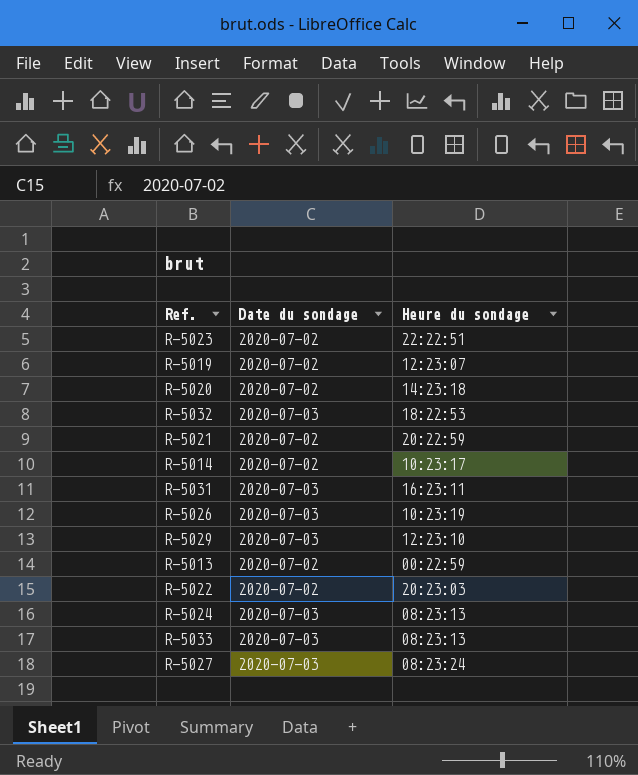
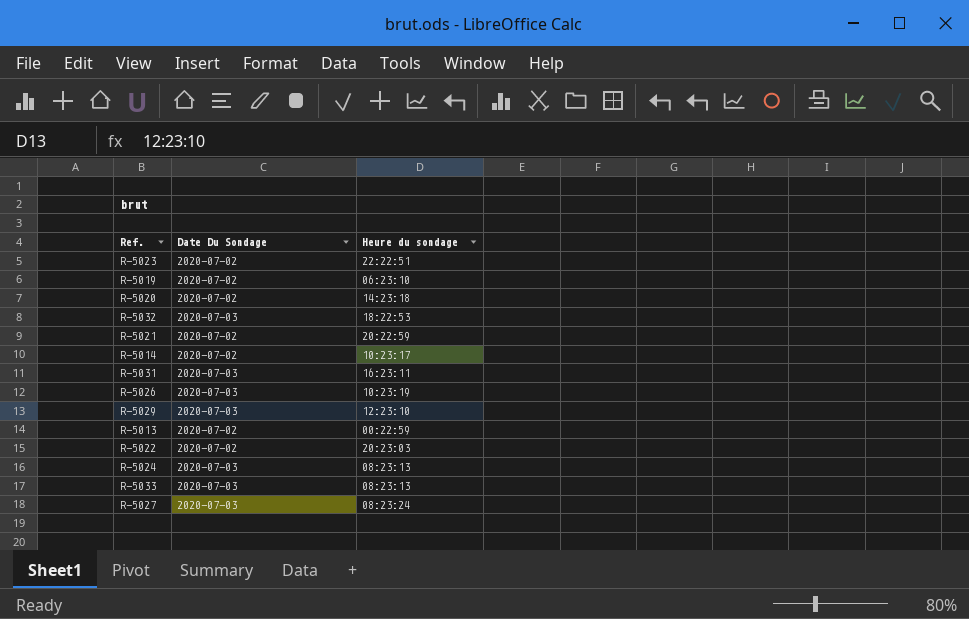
column name: Date du sondage -> Date Du Sondage
R-5019 | Heure du sondage: 12:23:07 -> 06:23:10

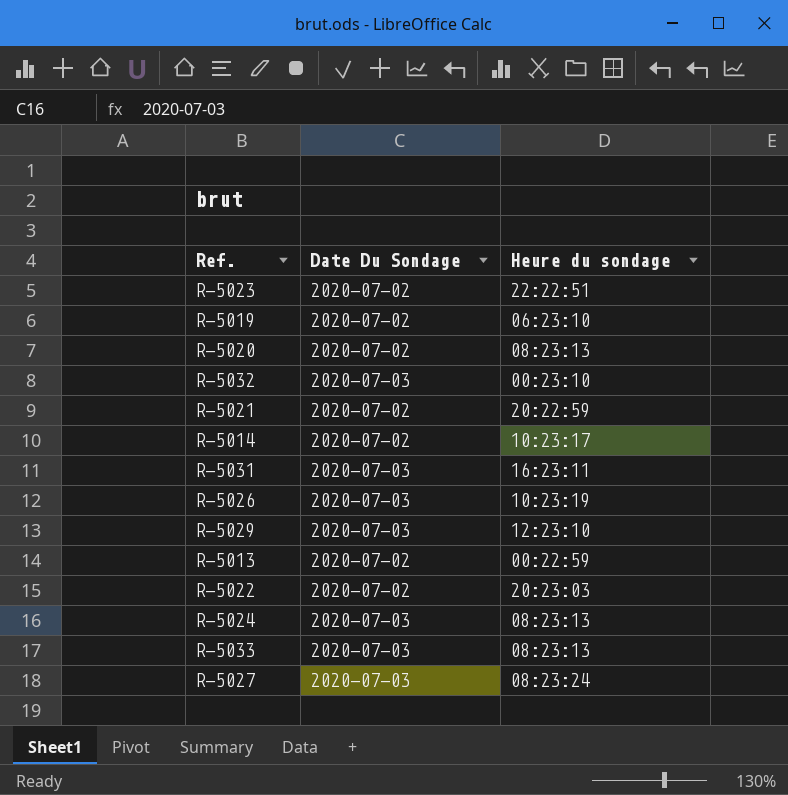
R-5020 | Heure du sondage: 14:23:18 -> 08:23:13
R-5032 | Heure du sondage: 18:22:53 -> 00:23:10

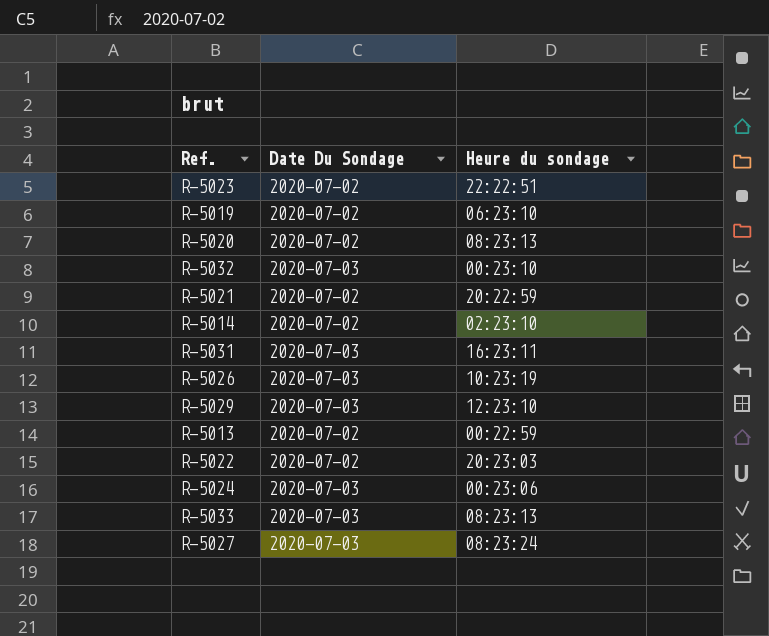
R-5014 | Heure du sondage: 10:23:17 -> 02:23:10
R-5024 | Heure du sondage: 08:23:13 -> 00:23:06

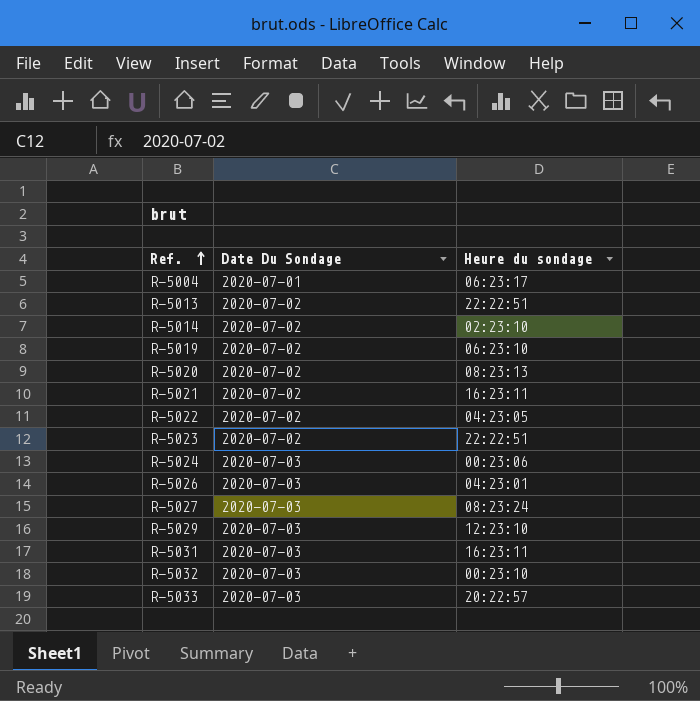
row order: none -> Ref. ascending
row R-5004: none -> 2020-07-01 | 06:23:17
R-5013 | Heure du sondage: 00:22:59 -> 22:22:51
R-5021 | Heure du sondage: 20:22:59 -> 16:23:11
R-5022 | Heure du sondage: 20:23:03 -> 04:23:05
R-5026 | Heure du sondage: 10:23:19 -> 04:23:01
R-5033 | Heure du sondage: 08:23:13 -> 20:22:57

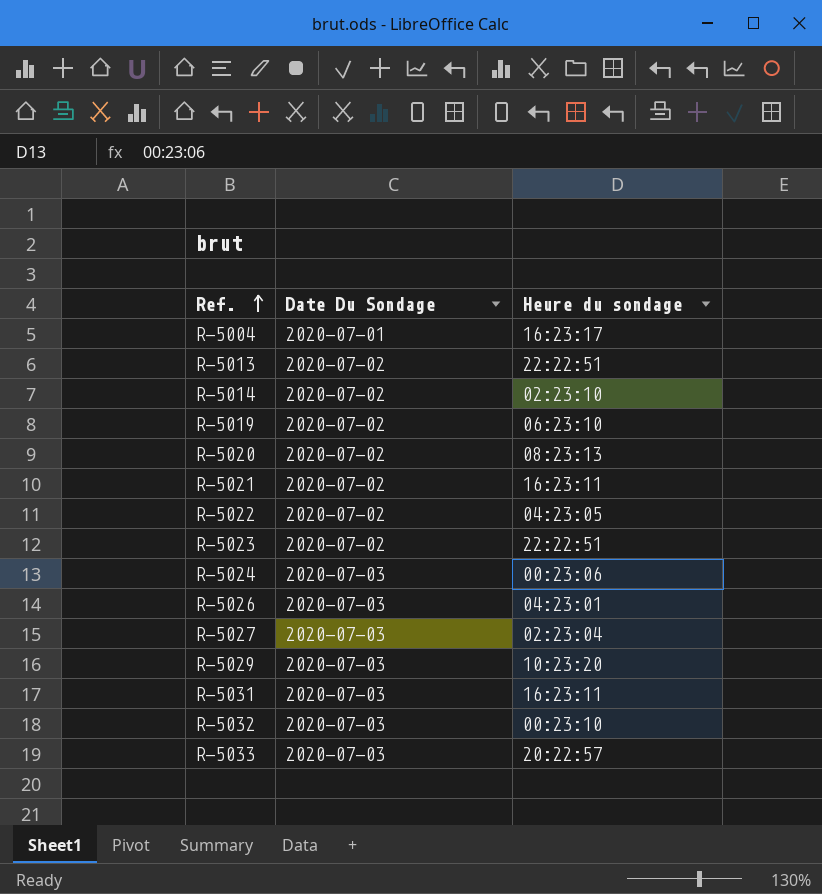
R-5004 | Heure du sondage: 06:23:17 -> 16:23:17
R-5027 | Heure du sondage: 08:23:24 -> 02:23:04
R-5029 | Heure du sondage: 12:23:10 -> 10:23:20

